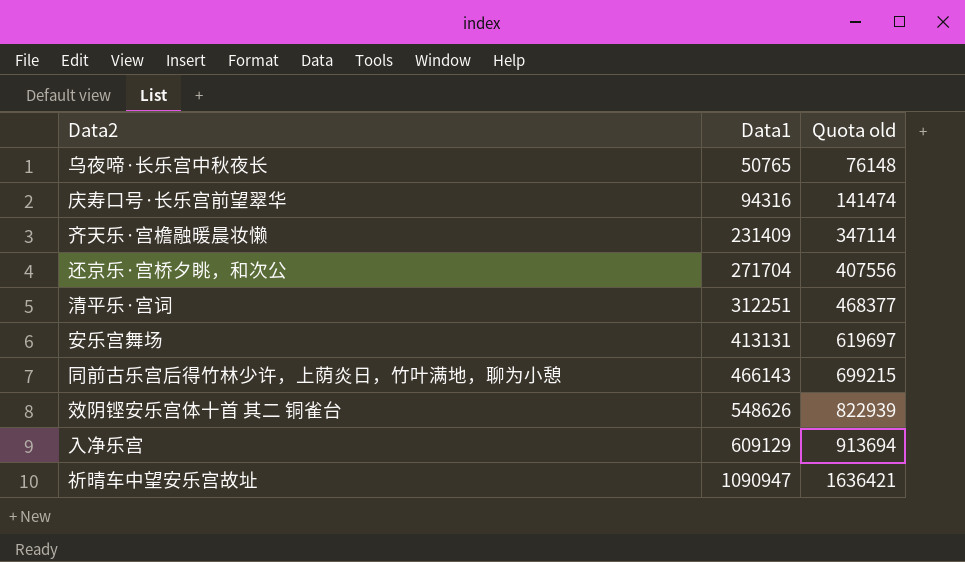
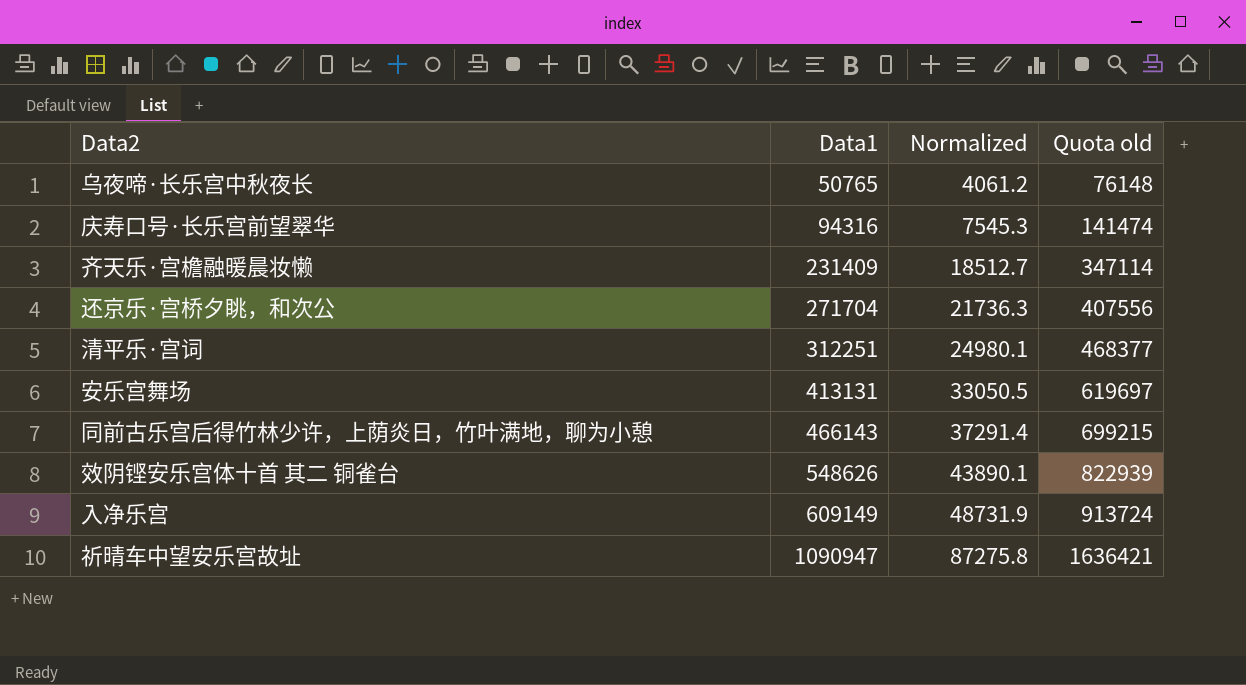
column Normalized | formula: none -> [Data1] * 0.08
入净乐宫 | Data1: 609129 -> 609149
入净乐宫 | Quota old: 913694 -> 913724

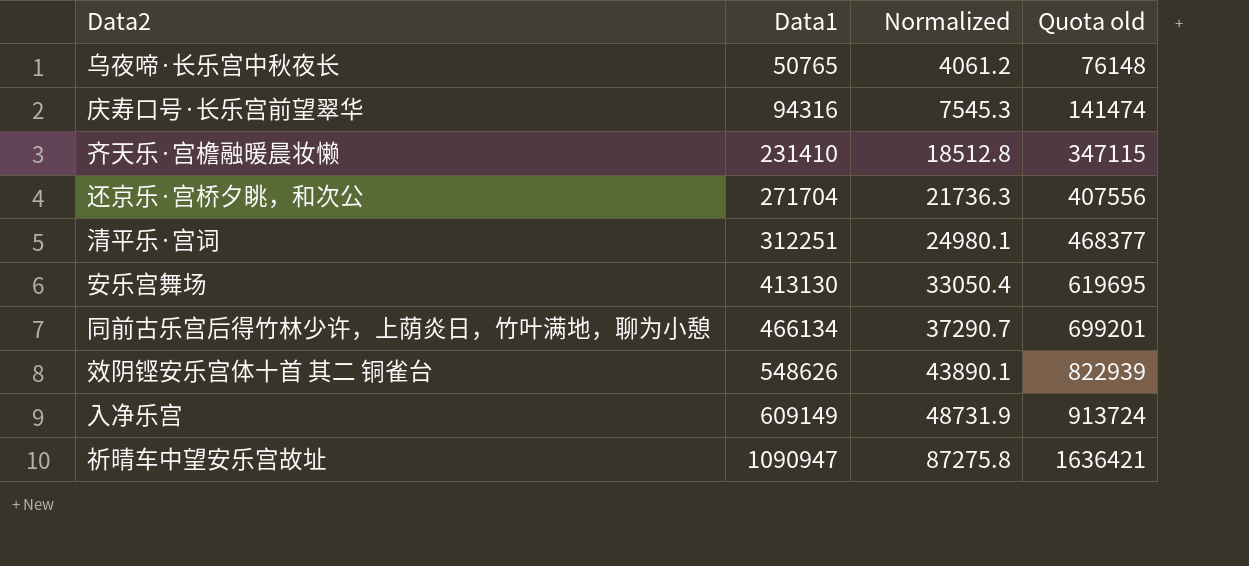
齐天乐·宫檐融暖晨妆懒 | Data1: 231409 -> 231410
齐天乐·宫檐融暖晨妆懒 | Normalized: 18512.7 -> 18512.8
齐天乐·宫檐融暖晨妆懒 | Quota old: 347114 -> 347115
安乐宫舞场 | Data1: 413131 -> 413130
安乐宫舞场 | Normalized: 33050.5 -> 33050.4
安乐宫舞场 | Quota old: 619697 -> 619695
同前古乐宫后得竹林少许，上荫炎日，竹叶满地，聊为小憩 | Data1: 466143 -> 466134
同前古乐宫后得竹林少许，上荫炎日，竹叶满地，聊为小憩 | Normalized: 37291.4 -> 37290.7
同前古乐宫后得竹林少许，上荫炎日，竹叶满地，聊为小憩 | Quota old: 699215 -> 699201

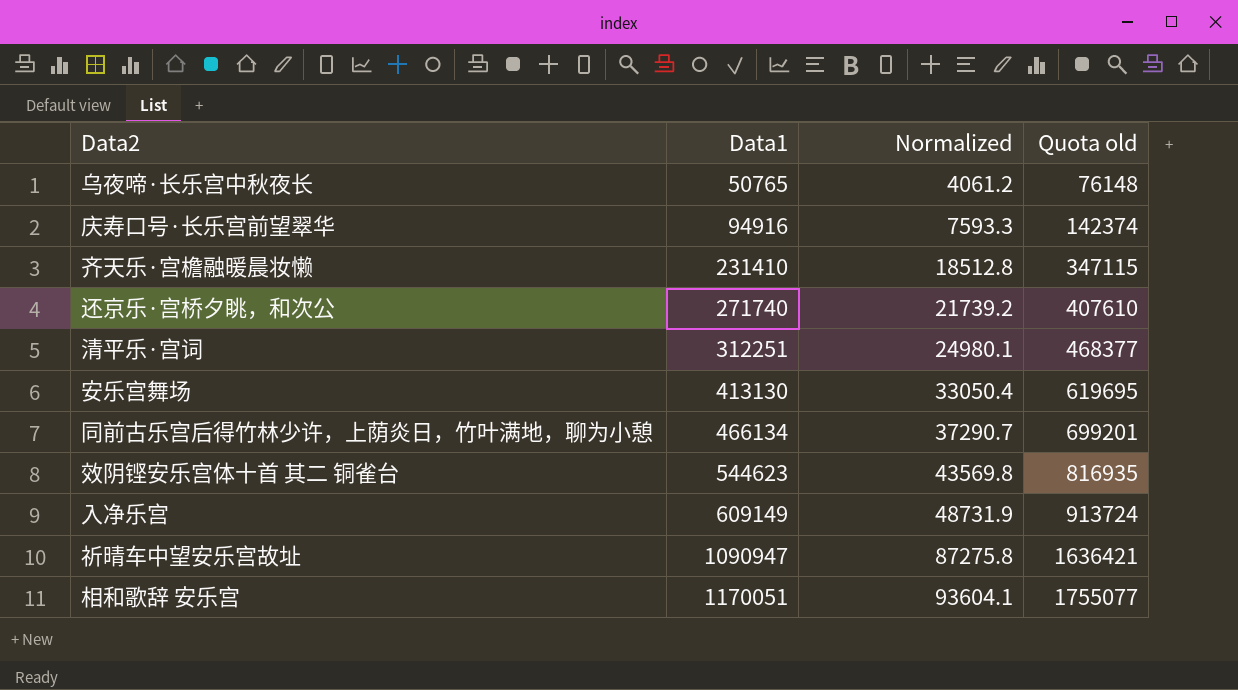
庆寿口号·长乐宫前望翠华 | Data1: 94316 -> 94916
庆寿口号·长乐宫前望翠华 | Normalized: 7545.3 -> 7593.3
庆寿口号·长乐宫前望翠华 | Quota old: 141474 -> 142374
还京乐·宫桥夕眺，和次公 | Data1: 271704 -> 271740
还京乐·宫桥夕眺，和次公 | Normalized: 21736.3 -> 21739.2
还京乐·宫桥夕眺，和次公 | Quota old: 407556 -> 407610
效阴铿安乐宫体十首 其二 铜雀台 | Data1: 548626 -> 544623
效阴铿安乐宫体十首 其二 铜雀台 | Normalized: 43890.1 -> 43569.8
效阴铿安乐宫体十首 其二 铜雀台 | Quota old: 822939 -> 816935
row 相和歌辞 安乐宫: none -> 1170051 | 93604.1 | 1755077

